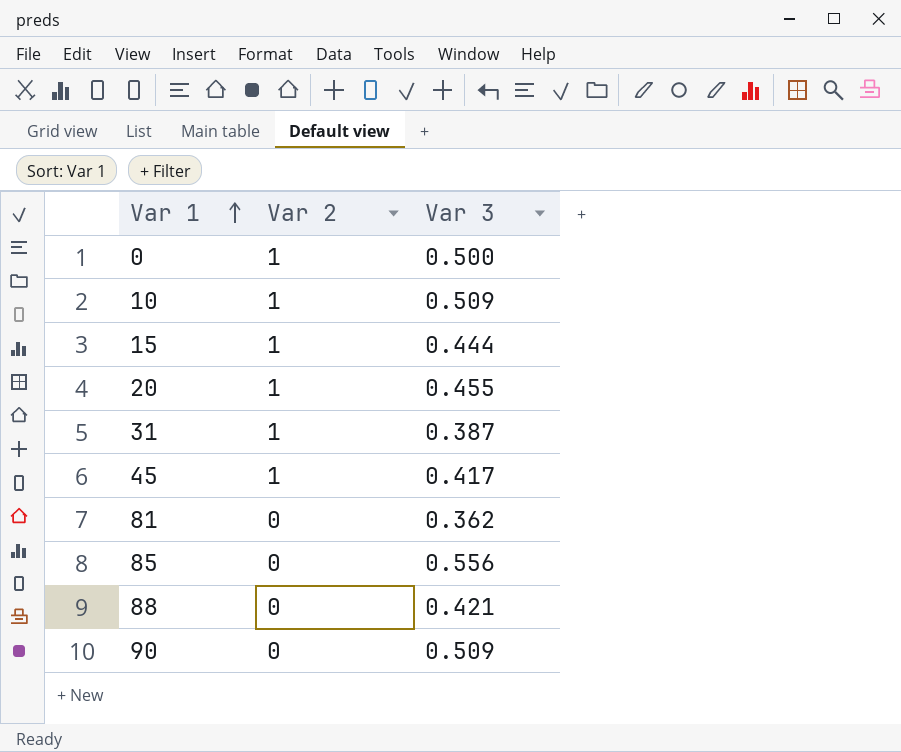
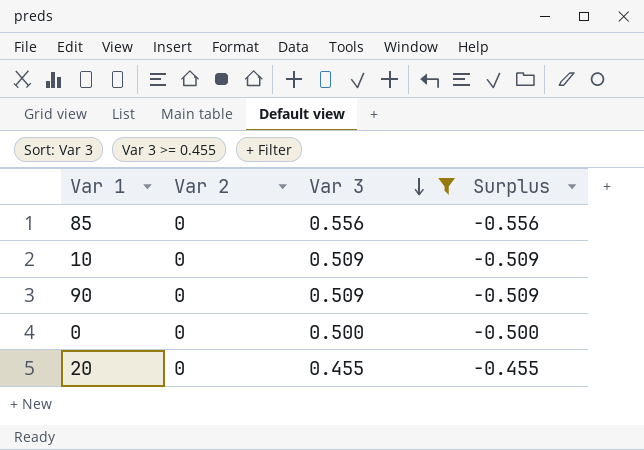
filter: none -> Var 3 >= 0.455
row order: Var 1 ascending -> Var 3 descending
column Surplus | formula: none -> [Var 2] - [Var 3]
10 | Var 2: 1 -> 0
0 | Var 2: 1 -> 0
20 | Var 2: 1 -> 0

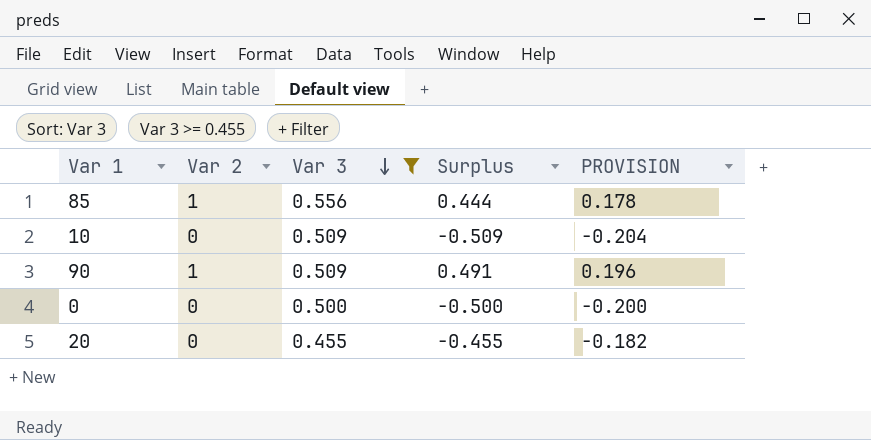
column PROVISION | formula: none -> [Surplus] * 0.4
85 | Var 2: 0 -> 1
85 | Surplus: -0.556 -> 0.444
90 | Var 2: 0 -> 1
90 | Surplus: -0.509 -> 0.491

